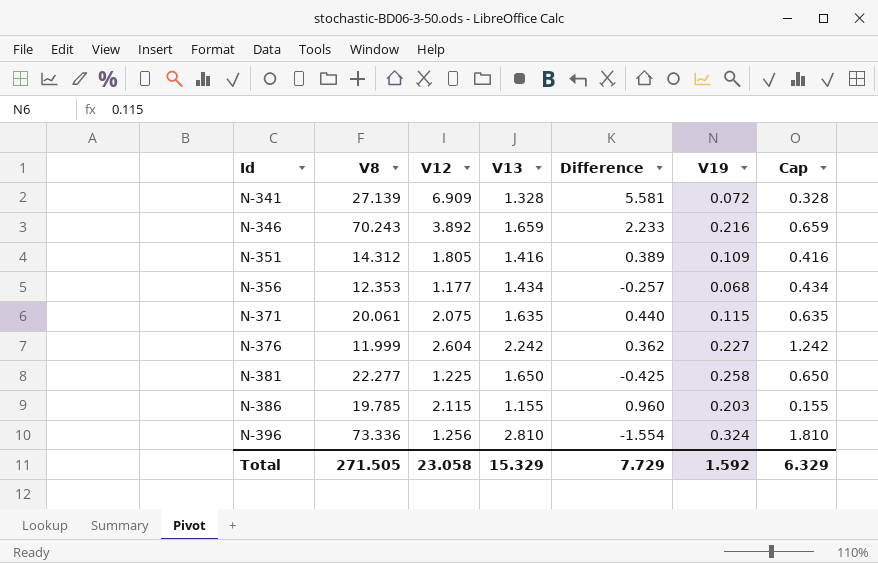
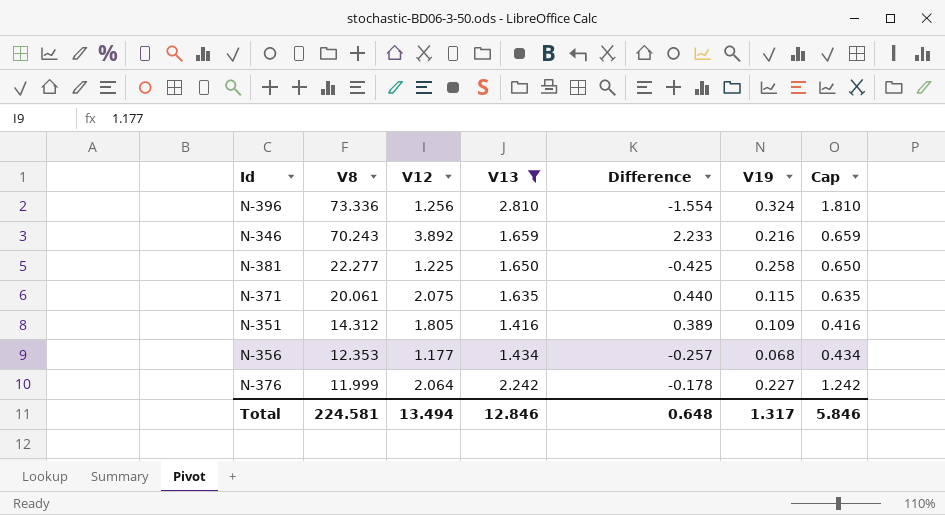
filter: none -> V13 >= 1.416
row order: Id ascending -> V8 descending
N-376 | V12: 2.604 -> 2.064
N-376 | Difference: 0.362 -> -0.178
Total | V8: 271.505 -> 224.581
Total | V12: 23.058 -> 13.494
Total | V13: 15.329 -> 12.846
Total | Difference: 7.729 -> 0.648
Total | V19: 1.592 -> 1.317
Total | Cap: 6.329 -> 5.846

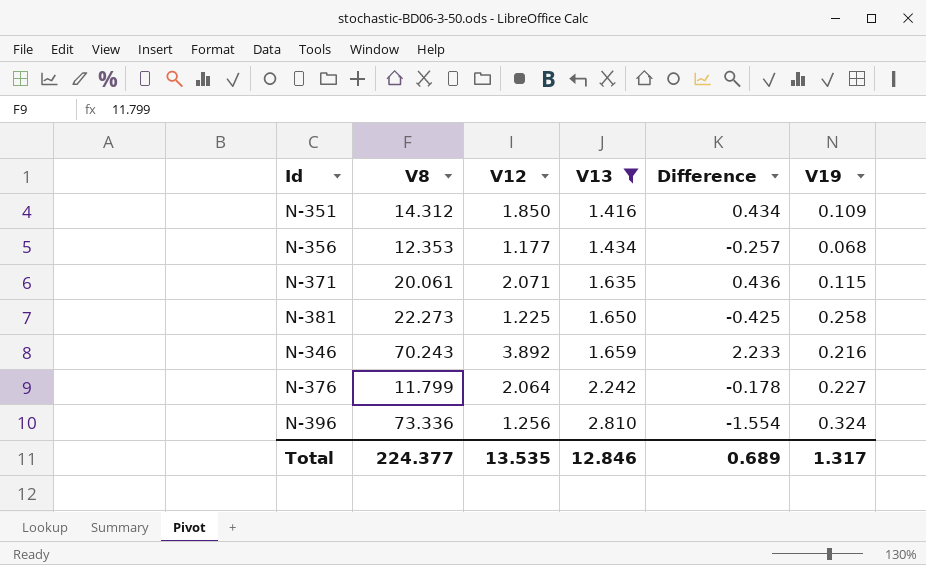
row order: V8 descending -> V13 ascending
column Cap | formula: [V13] - 1 -> none
N-351 | V12: 1.805 -> 1.850
N-351 | Difference: 0.389 -> 0.434
N-371 | V12: 2.075 -> 2.071
N-371 | Difference: 0.440 -> 0.436
N-381 | V8: 22.277 -> 22.273
N-376 | V8: 11.999 -> 11.799
Total | V8: 224.581 -> 224.377
Total | V12: 13.494 -> 13.535
Total | Difference: 0.648 -> 0.689

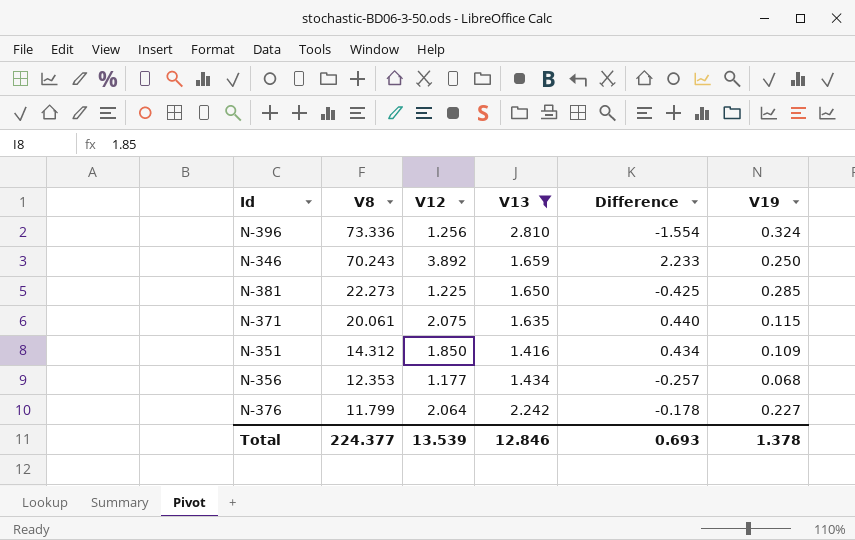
row order: V13 ascending -> V8 descending
N-346 | V19: 0.216 -> 0.250
N-381 | V19: 0.258 -> 0.285
N-371 | V12: 2.071 -> 2.075
N-371 | Difference: 0.436 -> 0.440
Total | V12: 13.535 -> 13.539
Total | Difference: 0.689 -> 0.693
Total | V19: 1.317 -> 1.378

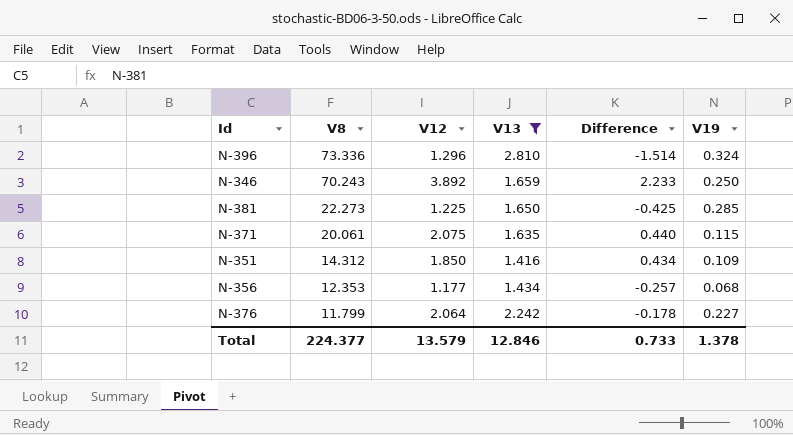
N-396 | V12: 1.256 -> 1.296
N-396 | Difference: -1.554 -> -1.514
Total | V12: 13.539 -> 13.579
Total | Difference: 0.693 -> 0.733

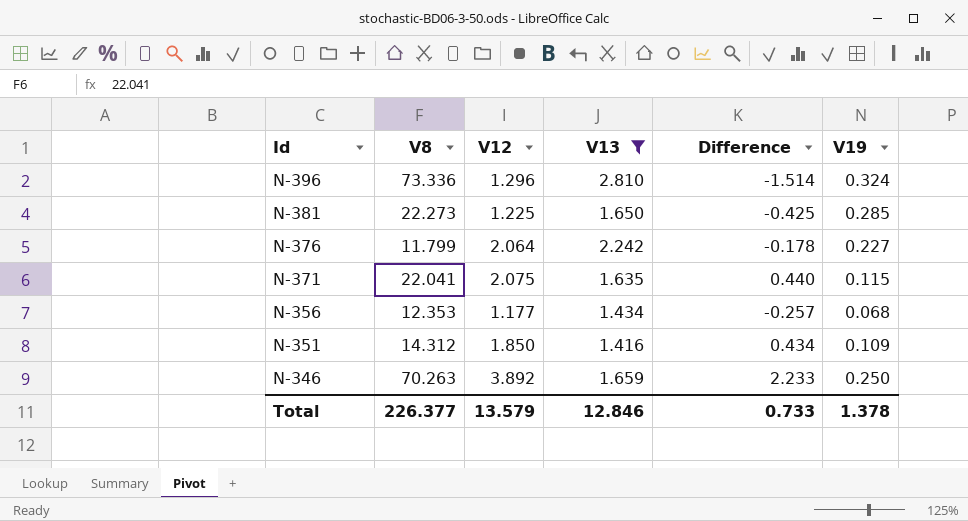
row order: V8 descending -> Id descending
N-371 | V8: 20.061 -> 22.041
N-346 | V8: 70.243 -> 70.263
Total | V8: 224.377 -> 226.377

